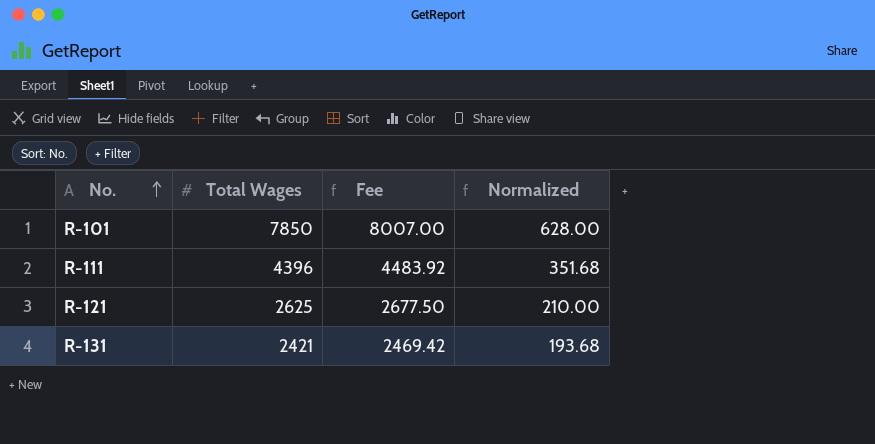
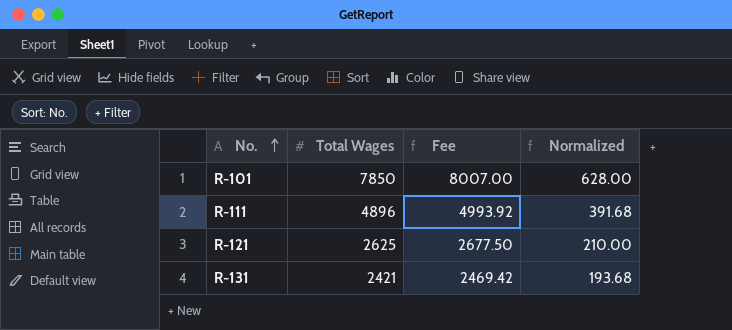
R-111 | Total Wages: 4396 -> 4896
R-111 | Fee: 4483.92 -> 4993.92
R-111 | Normalized: 351.68 -> 391.68

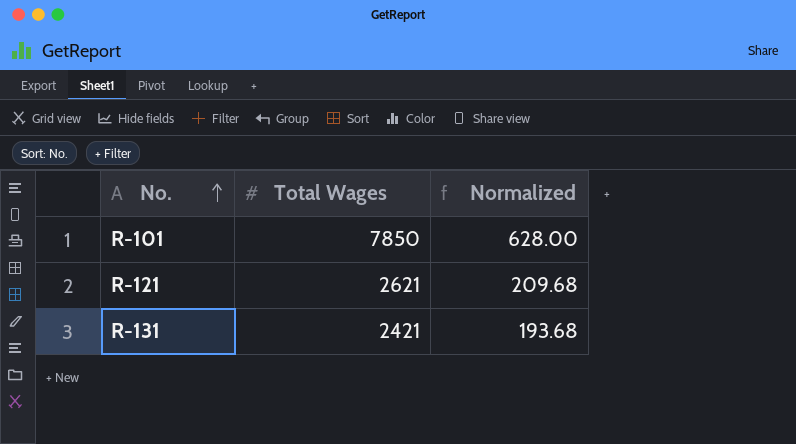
column Fee | formula: [Total Wages] * 1.02 -> none
row R-111: 4896 | 4993.92 | 391.68 -> none
R-121 | Total Wages: 2625 -> 2621
R-121 | Normalized: 210.00 -> 209.68

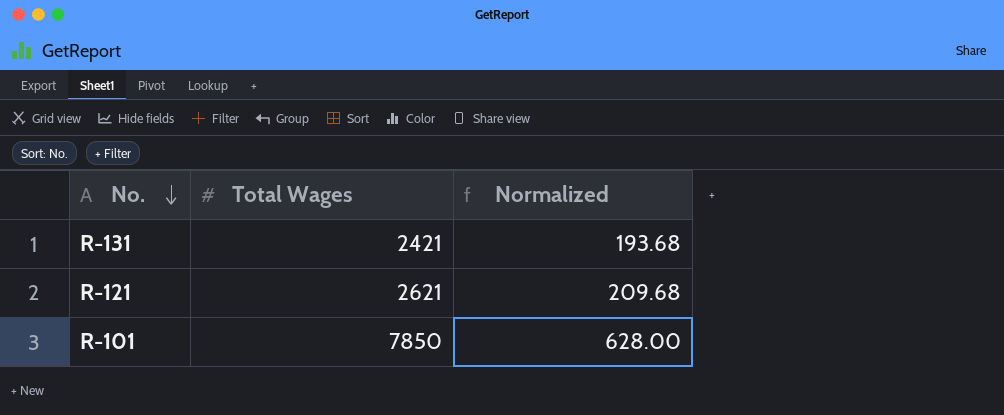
row order: No. ascending -> No. descending

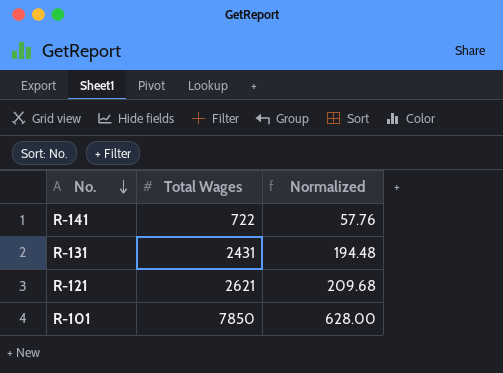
row R-141: none -> 722 | 57.76
R-131 | Total Wages: 2421 -> 2431
R-131 | Normalized: 193.68 -> 194.48

